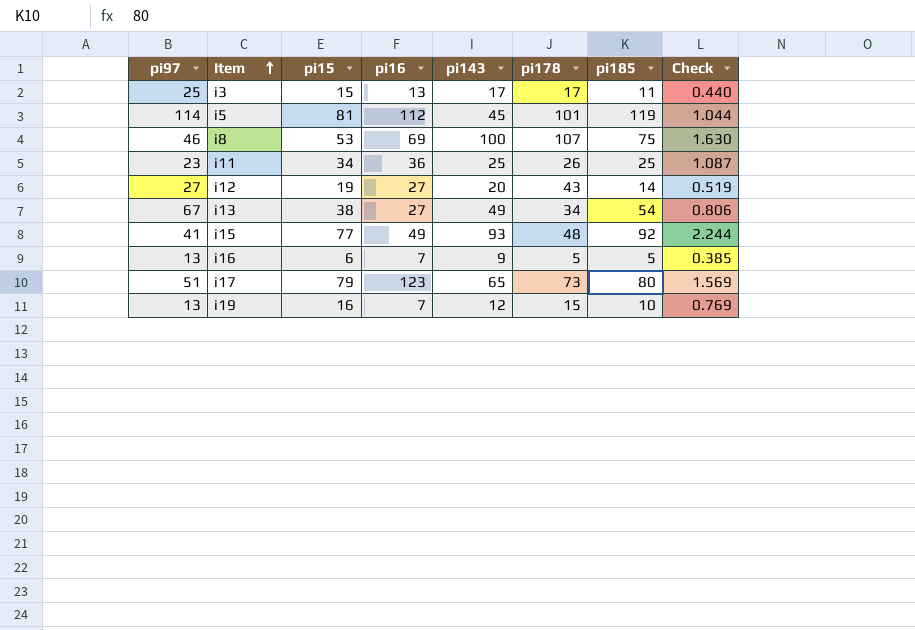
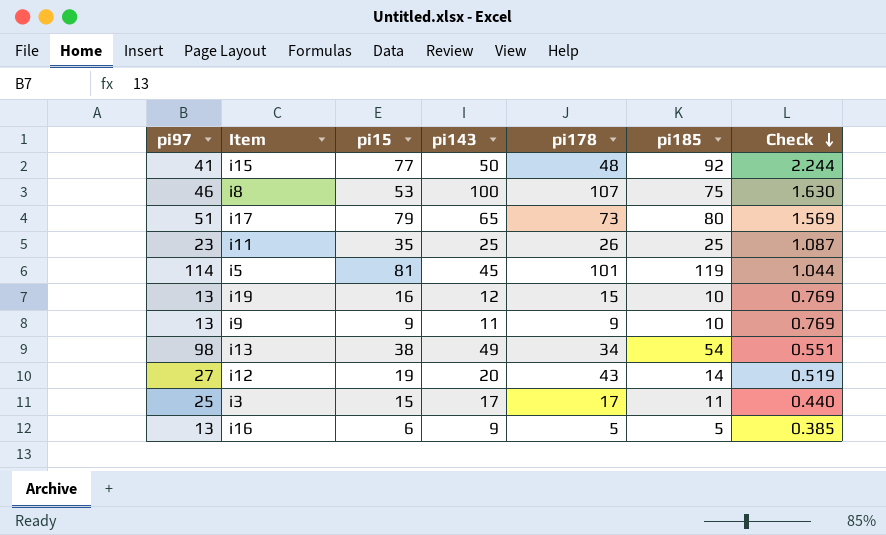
row order: Item ascending -> Check descending
column pi16 | position: 4 -> none
i15 | pi143: 93 -> 50
i11 | pi15: 34 -> 35
row i9: none -> 13 | 9 | 11 | 9 | 10 | 0.769
i13 | pi97: 67 -> 98
i13 | Check: 0.806 -> 0.551

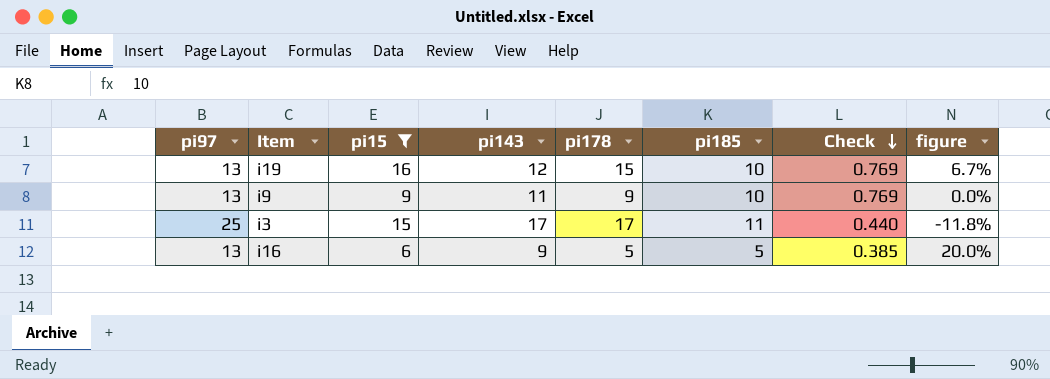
filter: none -> pi15 <= 16
column figure | formula: none -> ([pi15] - [pi178]) / [pi178]

